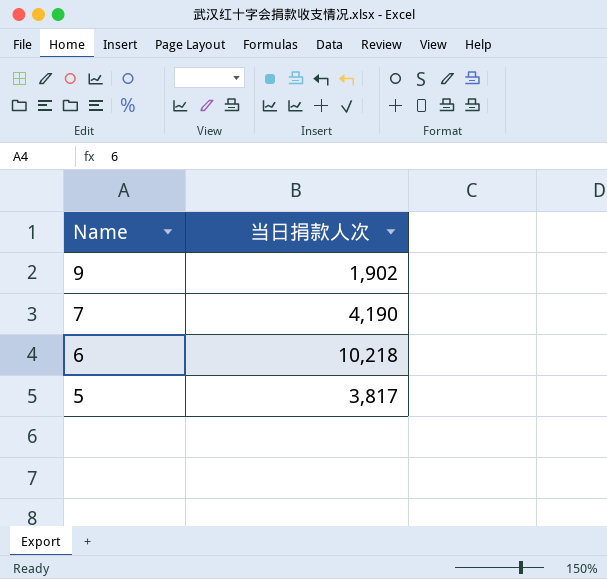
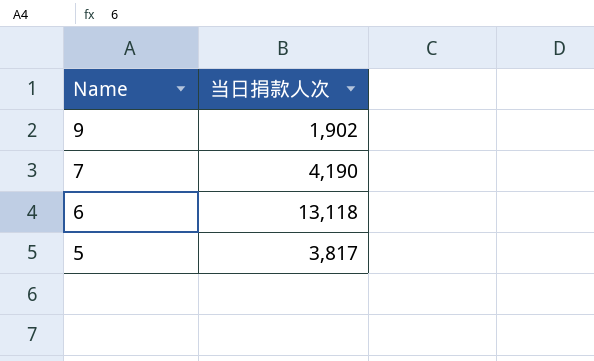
6 | 当日捐款人次: 10,218 -> 13,118

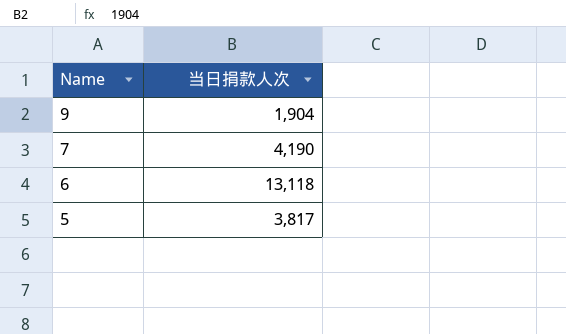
9 | 当日捐款人次: 1,902 -> 1,904

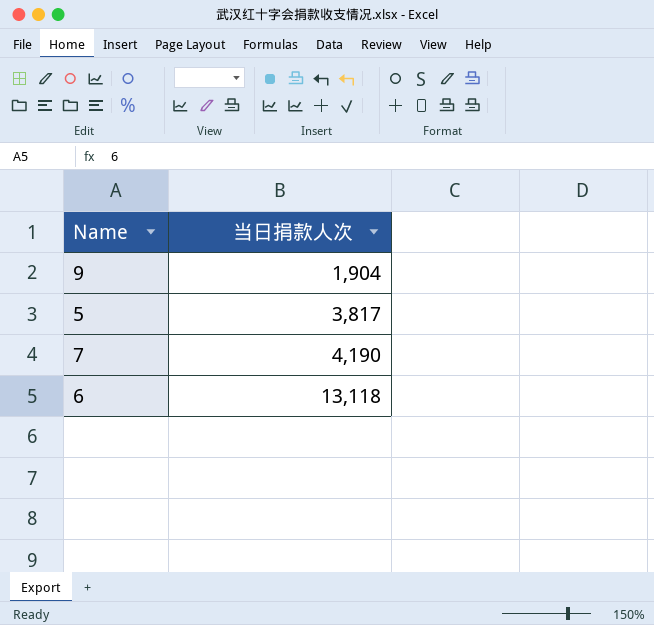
row order: Name descending -> 当日捐款人次 ascending

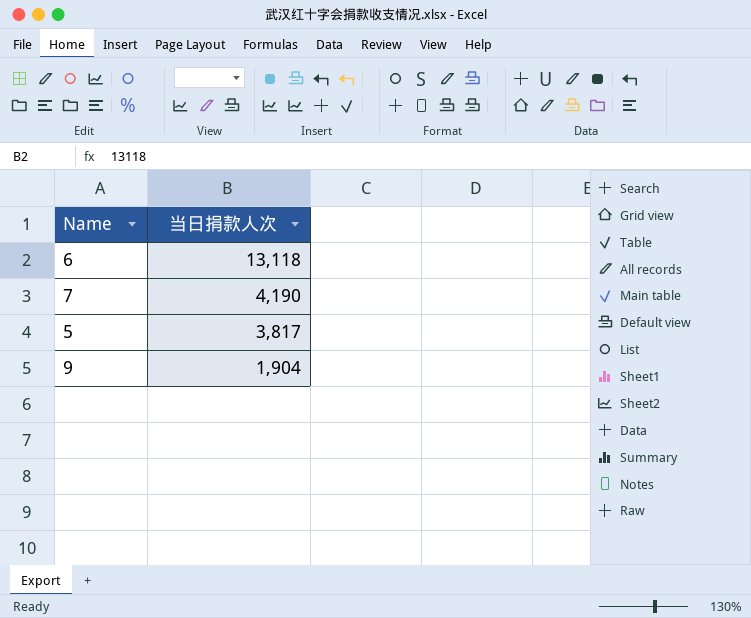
row order: 当日捐款人次 ascending -> 当日捐款人次 descending

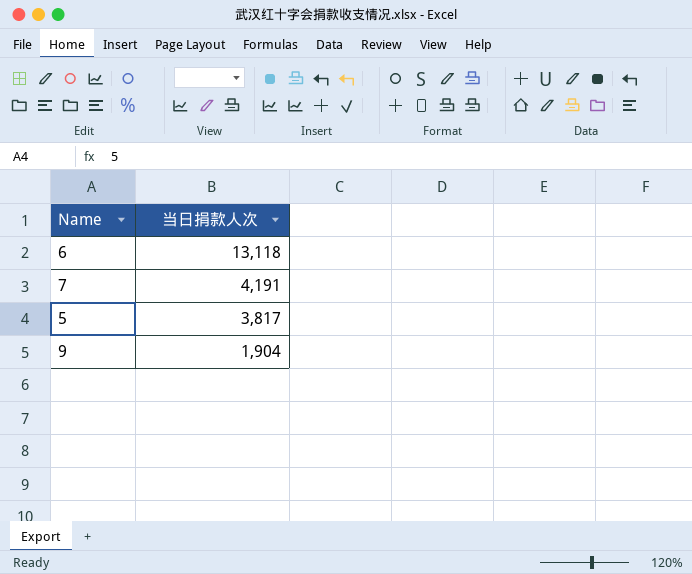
7 | 当日捐款人次: 4,190 -> 4,191

